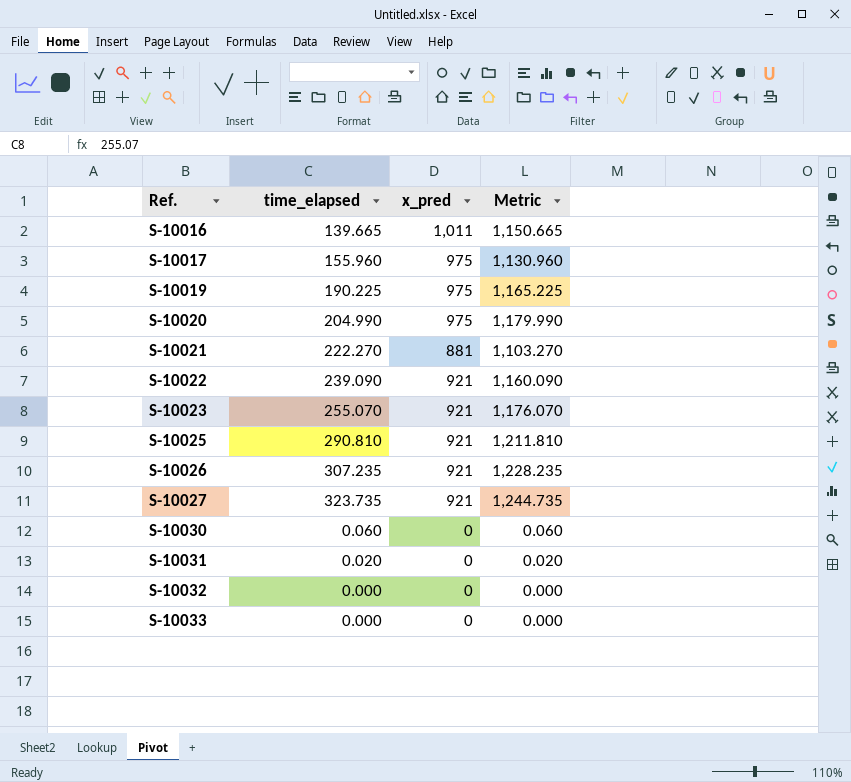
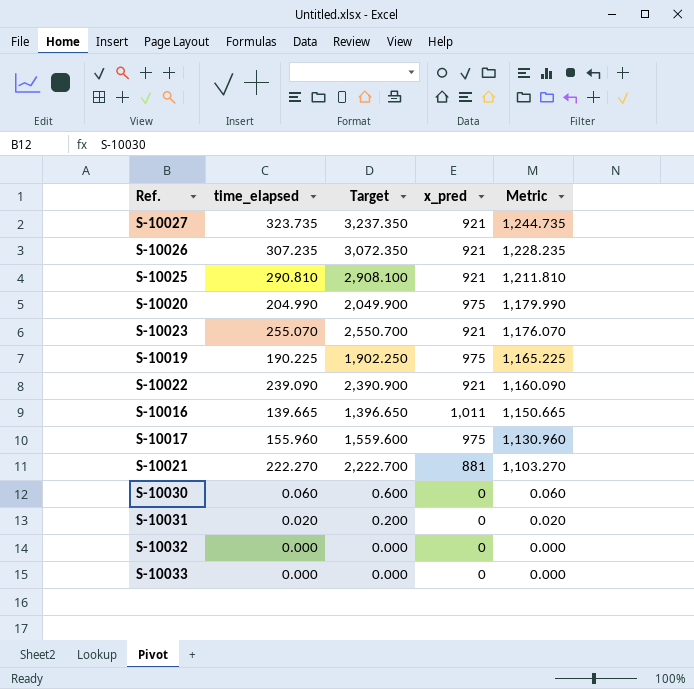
row order: Ref. ascending -> Metric descending
column Target | formula: none -> [time_elapsed] * 10

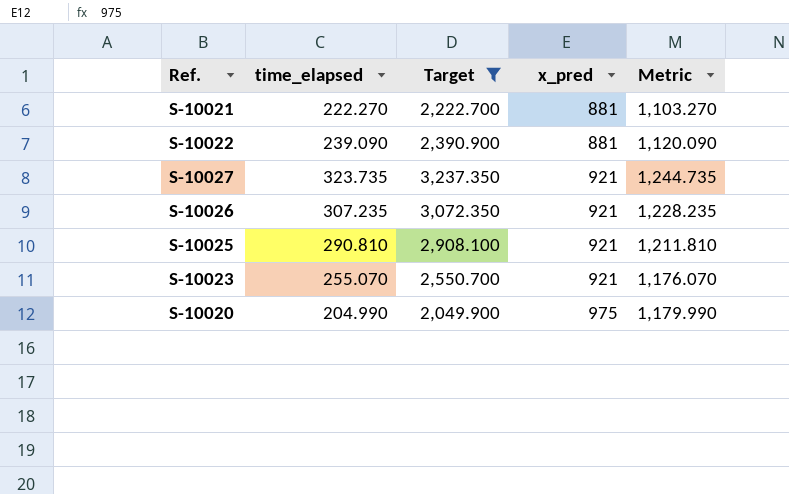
filter: none -> Target >= 2,049.900
row order: Metric descending -> x_pred ascending
S-10022 | x_pred: 921 -> 881
S-10022 | Metric: 1,160.090 -> 1,120.090

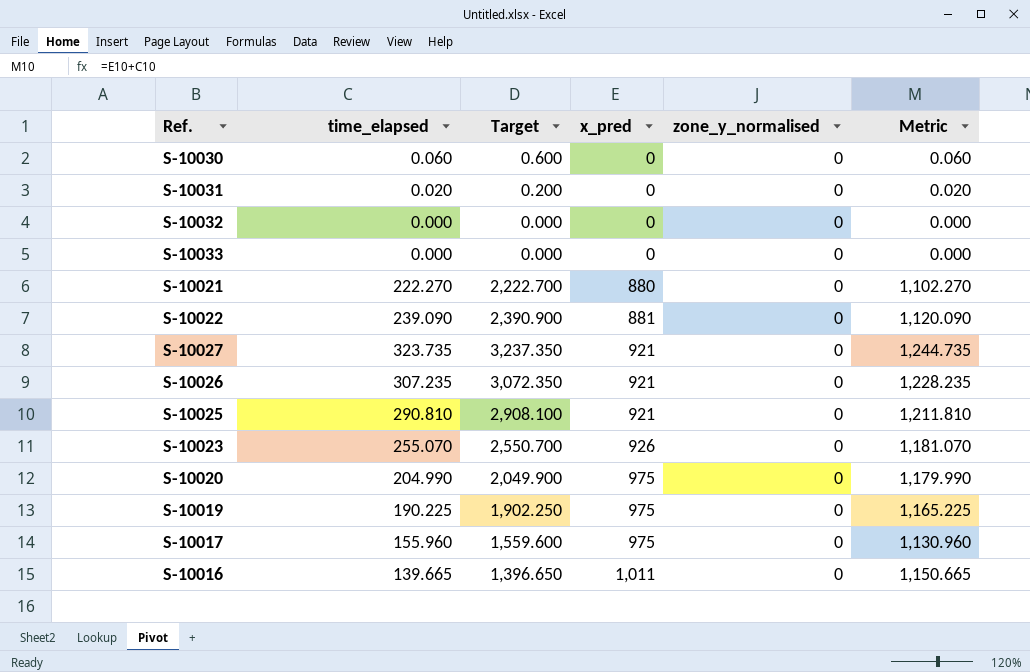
filter: Target >= 2,049.900 -> none
column zone_y_normalised | position: none -> 5
S-10021 | x_pred: 881 -> 880
S-10021 | Metric: 1,103.270 -> 1,102.270
S-10023 | x_pred: 921 -> 926
S-10023 | Metric: 1,176.070 -> 1,181.070

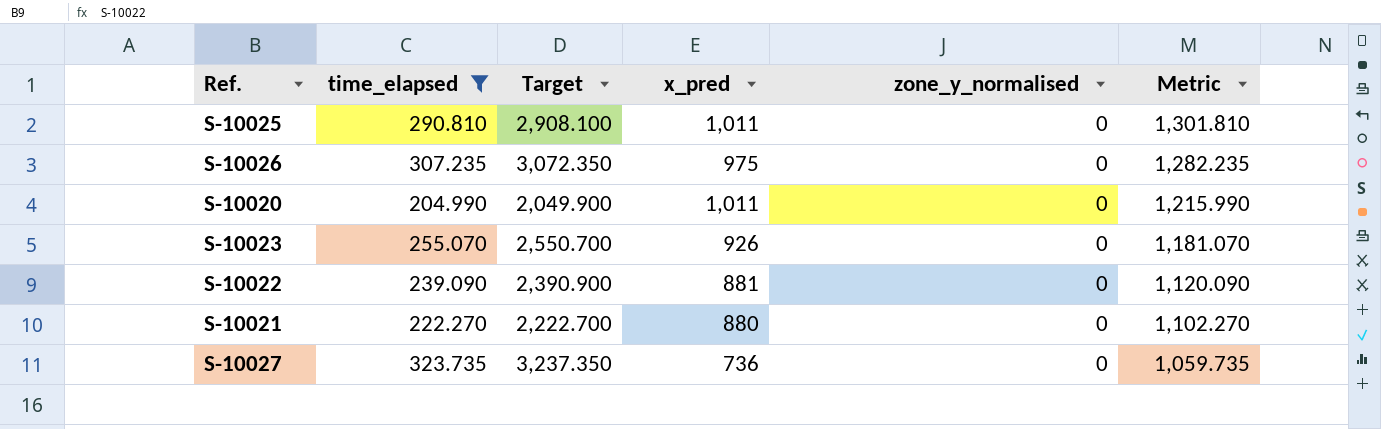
filter: none -> time_elapsed >= 204.990
row order: x_pred ascending -> Metric descending
S-10025 | x_pred: 921 -> 1,011
S-10025 | Metric: 1,211.810 -> 1,301.810
S-10026 | x_pred: 921 -> 975
S-10026 | Metric: 1,228.235 -> 1,282.235
S-10020 | x_pred: 975 -> 1,011
S-10020 | Metric: 1,179.990 -> 1,215.990
S-10027 | x_pred: 921 -> 736
S-10027 | Metric: 1,244.735 -> 1,059.735

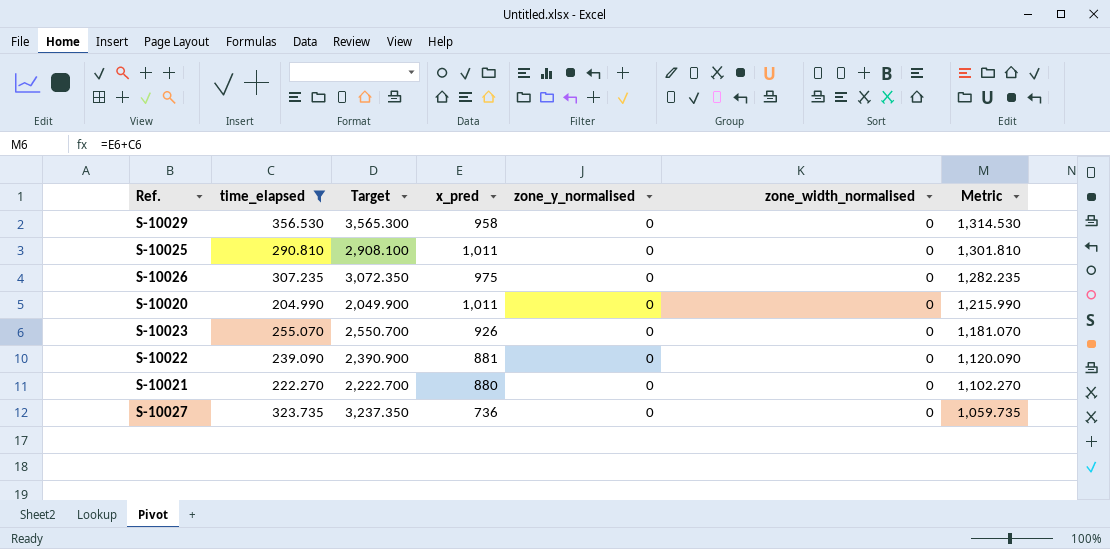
column zone_width_normalised | position: none -> 6
row S-10029: none -> 356.530 | 3,565.300 | 958 | 0 | 0 | 1,314.530

